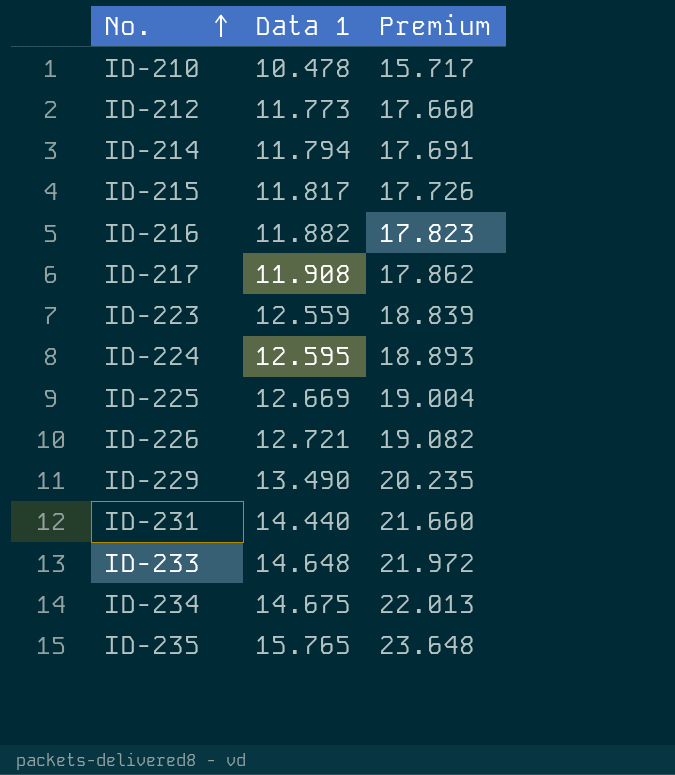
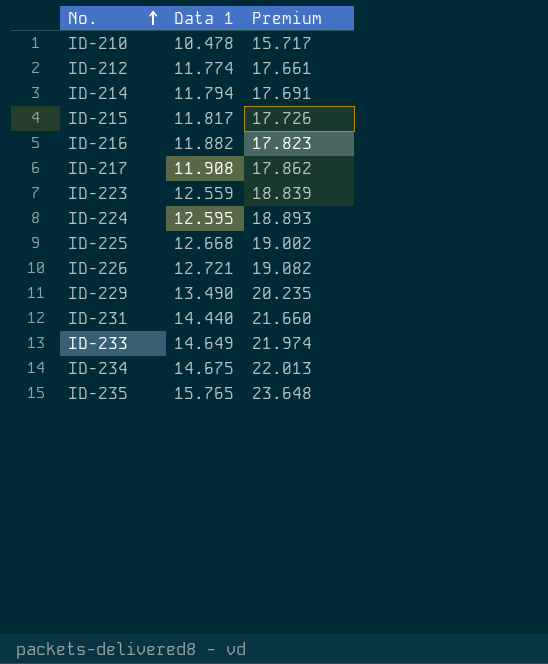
ID-212 | Data 1: 11.773 -> 11.774
ID-212 | Premium: 17.660 -> 17.661
ID-225 | Data 1: 12.669 -> 12.668
ID-225 | Premium: 19.004 -> 19.002
ID-233 | Data 1: 14.648 -> 14.649
ID-233 | Premium: 21.972 -> 21.974

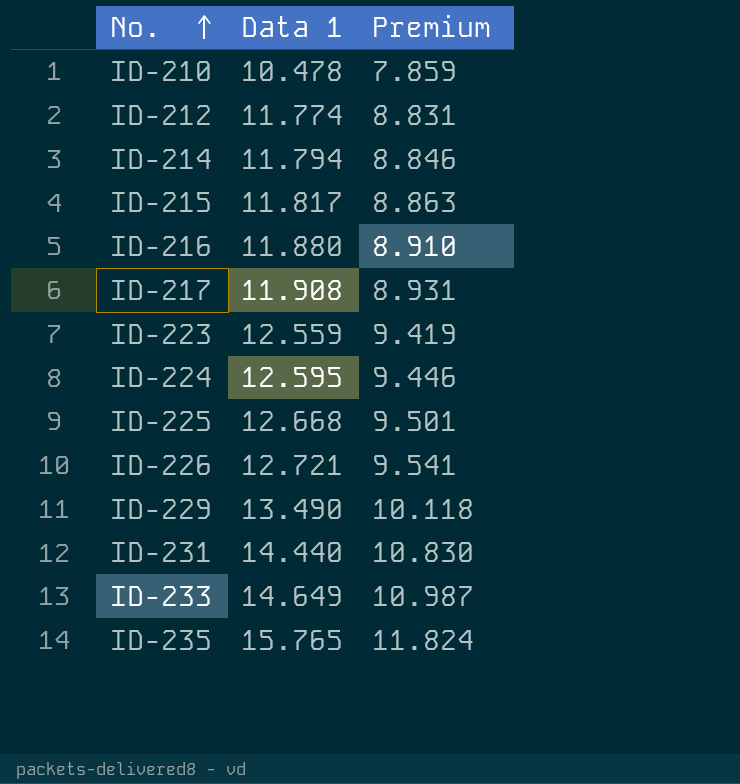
column Premium | formula: [Data 1] * 1.5 -> [Data 1] * 0.75
row ID-234: 14.675 | 22.013 -> none
ID-216 | Data 1: 11.882 -> 11.880

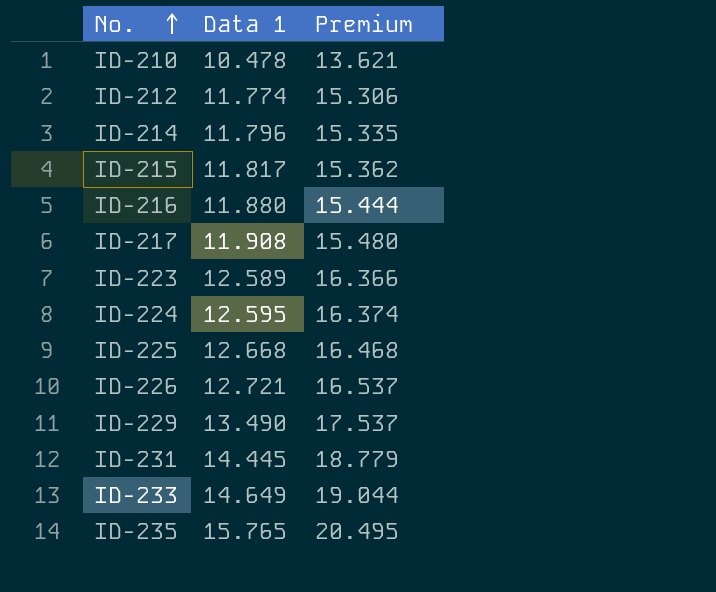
column Premium | formula: [Data 1] * 0.75 -> [Data 1] * 1.3
ID-214 | Data 1: 11.794 -> 11.796
ID-223 | Data 1: 12.559 -> 12.589
ID-231 | Data 1: 14.440 -> 14.445

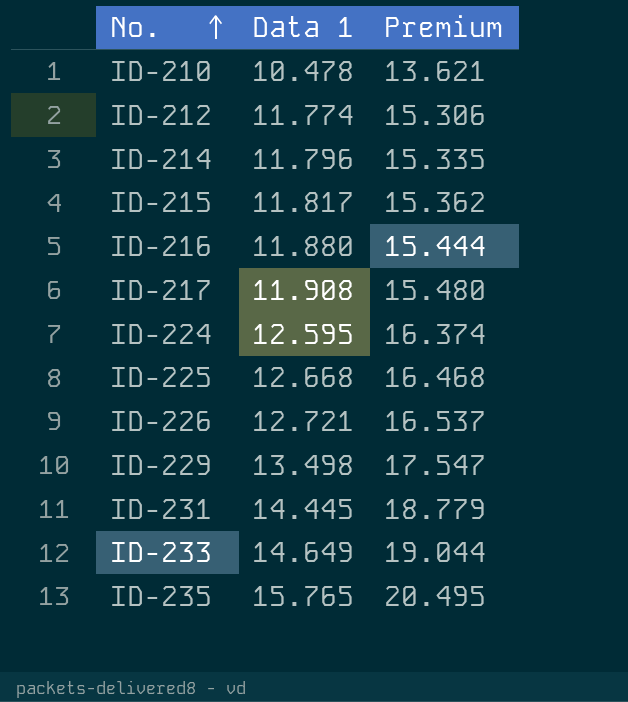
row ID-223: 12.589 | 16.366 -> none
ID-229 | Data 1: 13.490 -> 13.498
ID-229 | Premium: 17.537 -> 17.547

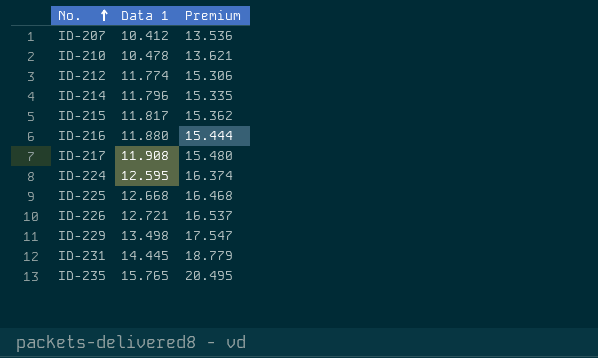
row ID-233: 14.649 | 19.044 -> none
row ID-207: none -> 10.412 | 13.536

